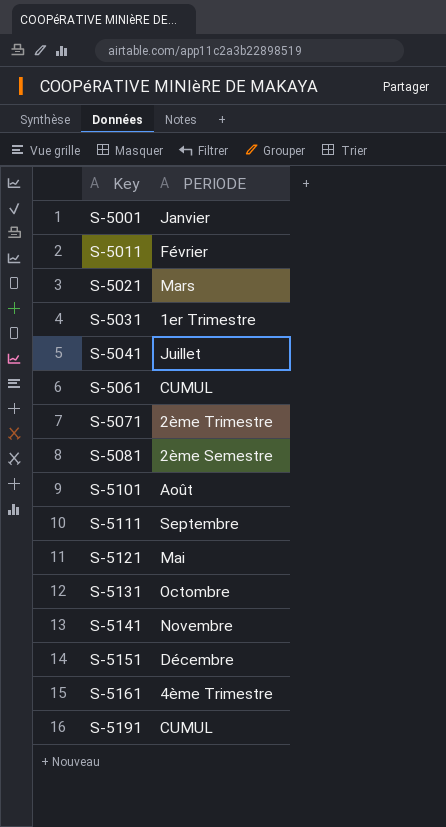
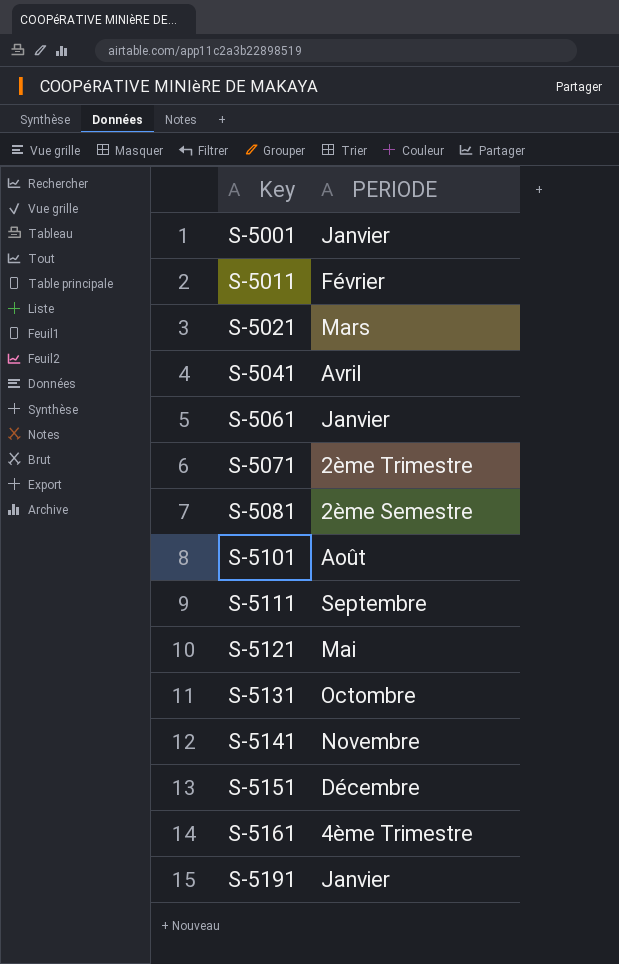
row S-5031: 1er Trimestre -> none
S-5041 | PERIODE: Juillet -> Avril
S-5061 | PERIODE: CUMUL -> Janvier
S-5191 | PERIODE: CUMUL -> Janvier

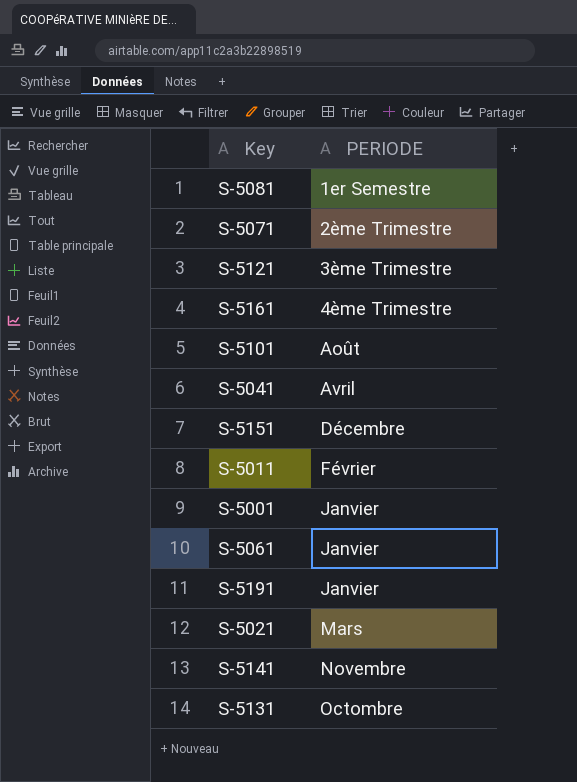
row order: Key ascending -> PERIODE ascending
row S-5111: Septembre -> none
S-5081 | PERIODE: 2ème Semestre -> 1er Semestre
S-5121 | PERIODE: Mai -> 3ème Trimestre

